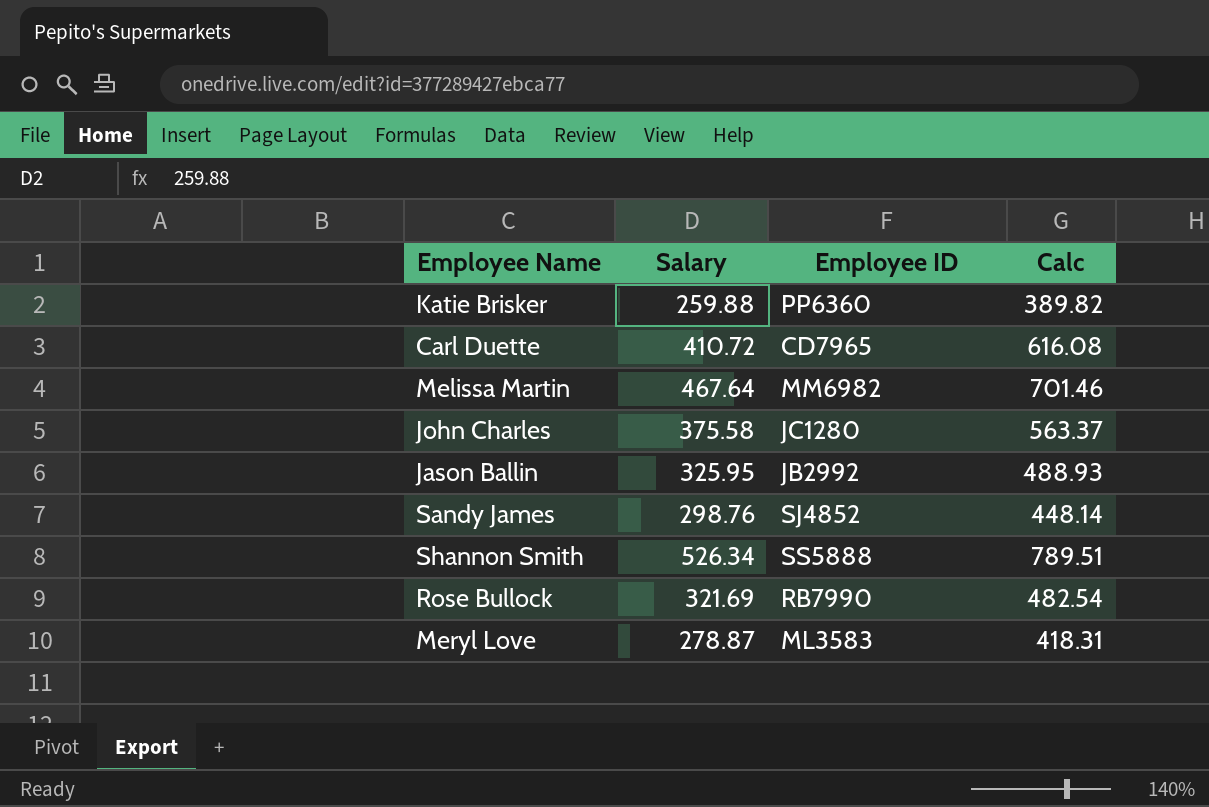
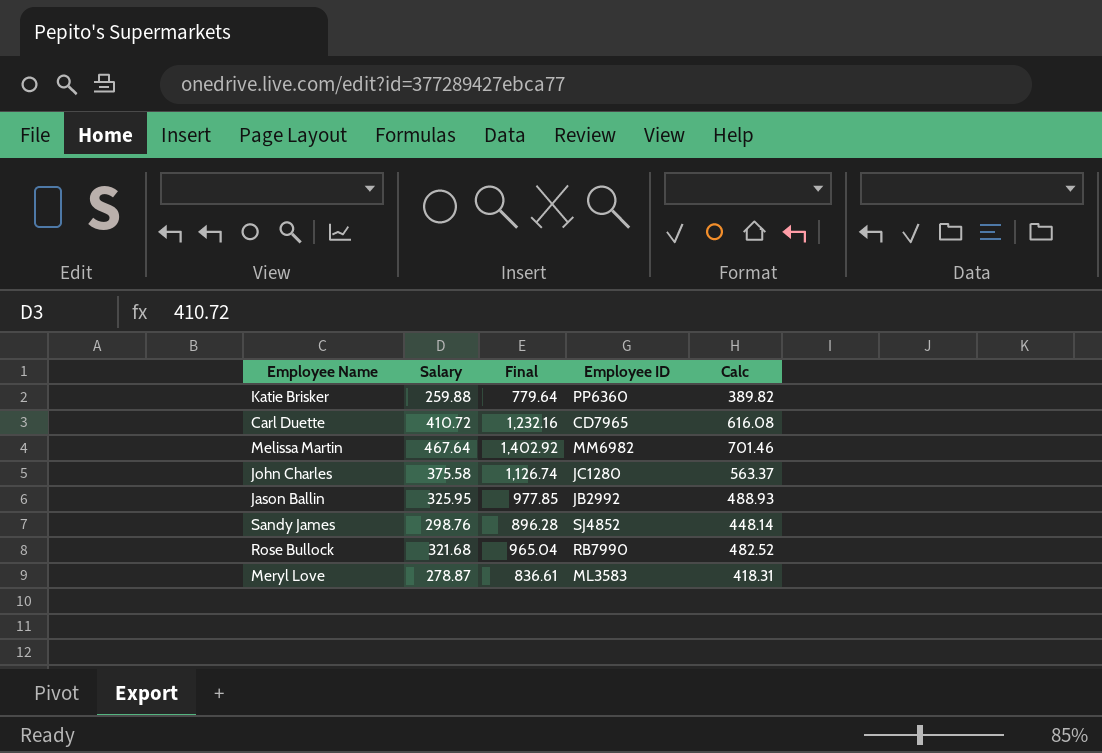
column Final | formula: none -> [Salary] * 3
row Shannon Smith: 526.34 | SS5888 | 789.51 -> none
Rose Bullock | Salary: 321.69 -> 321.68
Rose Bullock | Calc: 482.54 -> 482.52

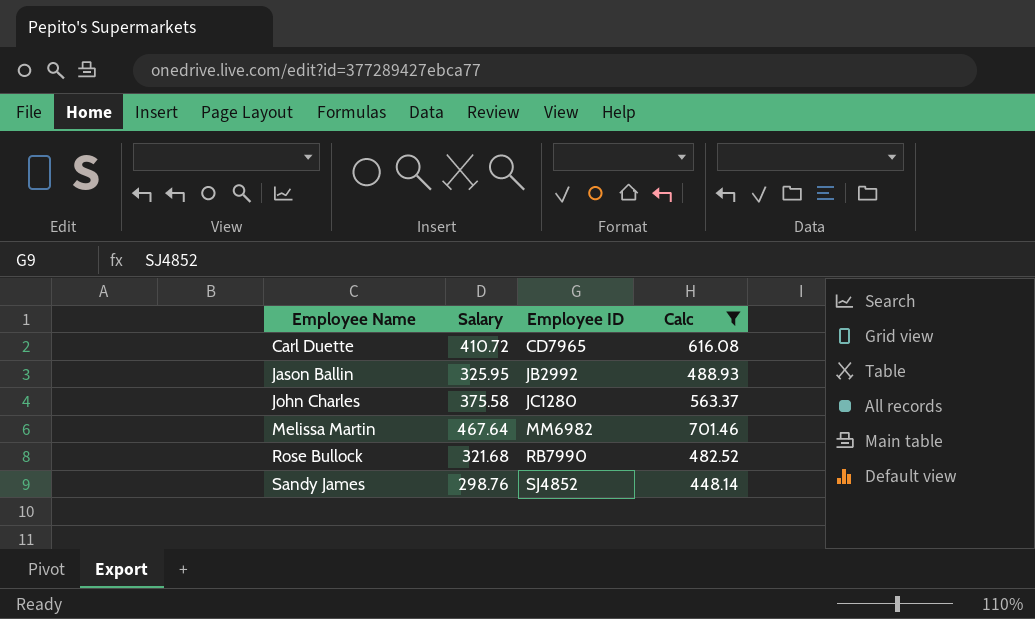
filter: none -> Calc >= 448.14
row order: none -> Employee Name ascending
column Final | formula: [Salary] * 3 -> none

